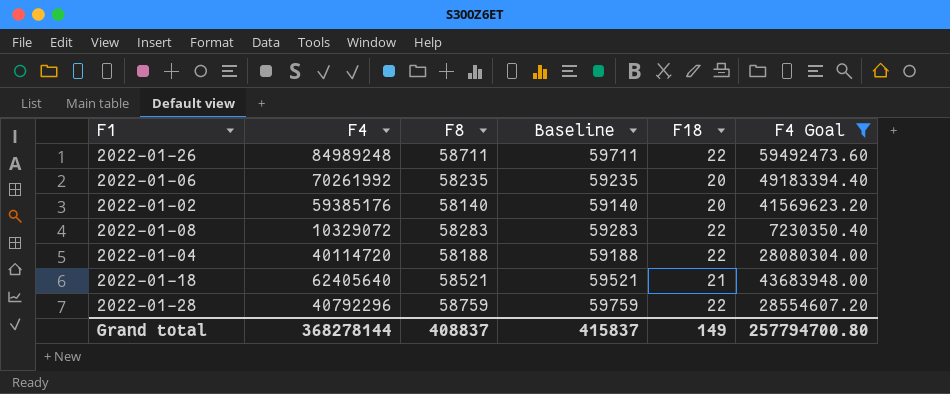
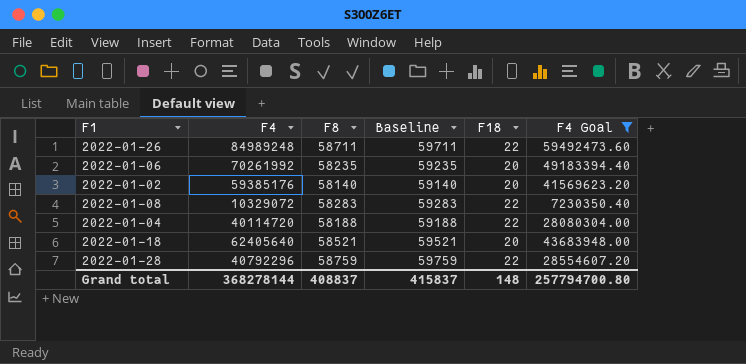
2022-01-18 | F18: 21 -> 20
Grand total | F18: 149 -> 148

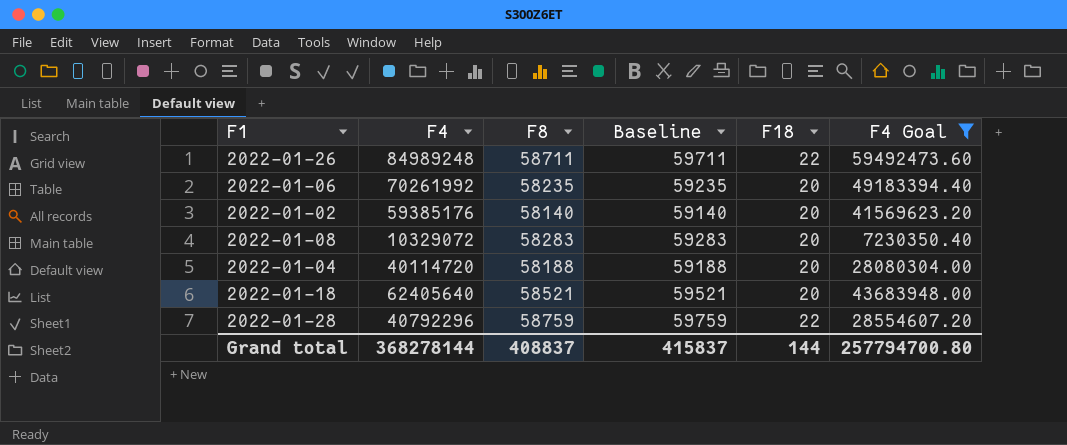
2022-01-08 | F18: 22 -> 20
2022-01-04 | F18: 22 -> 20
Grand total | F18: 148 -> 144

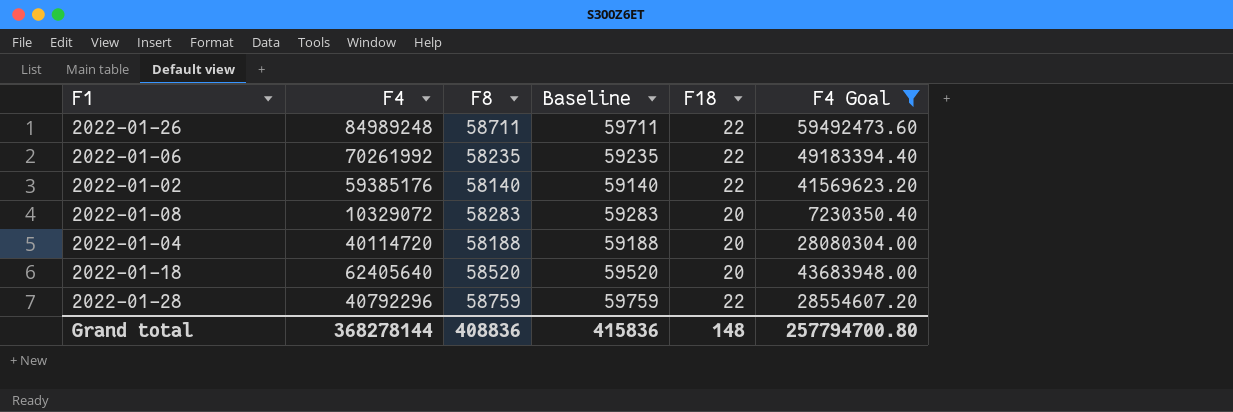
2022-01-06 | F18: 20 -> 22
2022-01-02 | F18: 20 -> 22
2022-01-18 | F8: 58521 -> 58520
2022-01-18 | Baseline: 59521 -> 59520
Grand total | F8: 408837 -> 408836
Grand total | Baseline: 415837 -> 415836
Grand total | F18: 144 -> 148

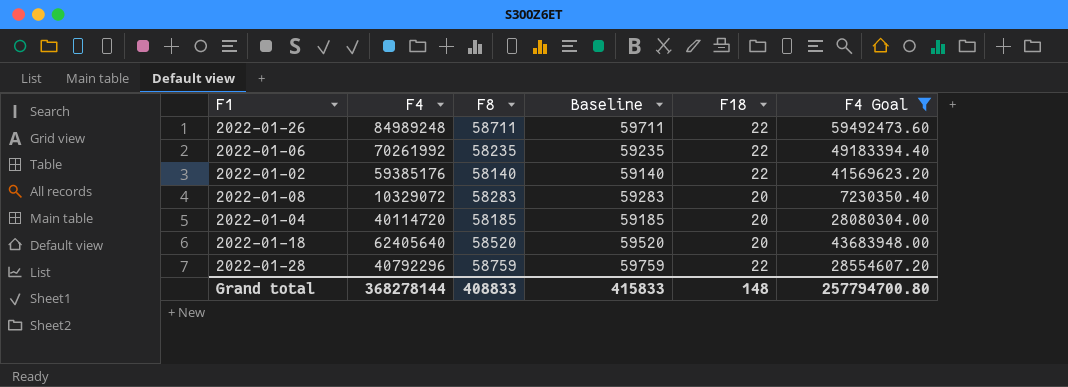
2022-01-04 | F8: 58188 -> 58185
2022-01-04 | Baseline: 59188 -> 59185
Grand total | F8: 408836 -> 408833
Grand total | Baseline: 415836 -> 415833

